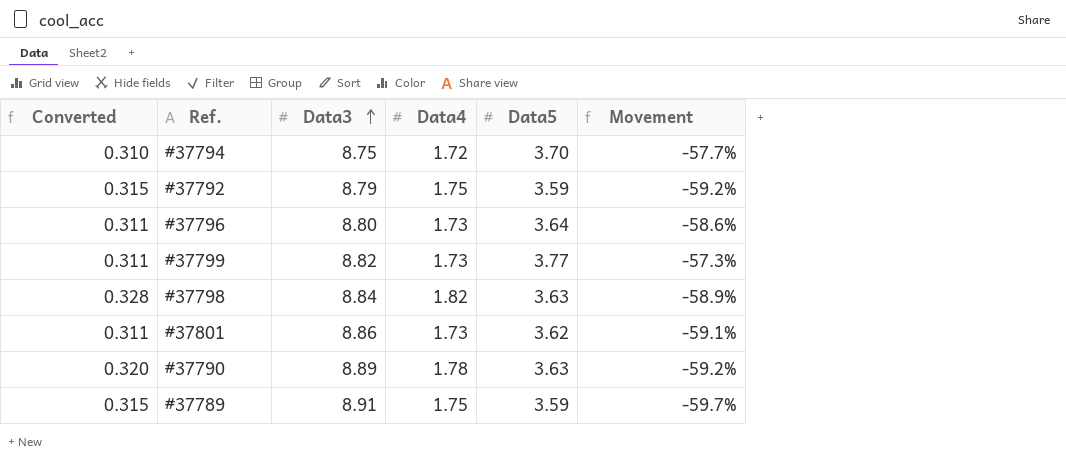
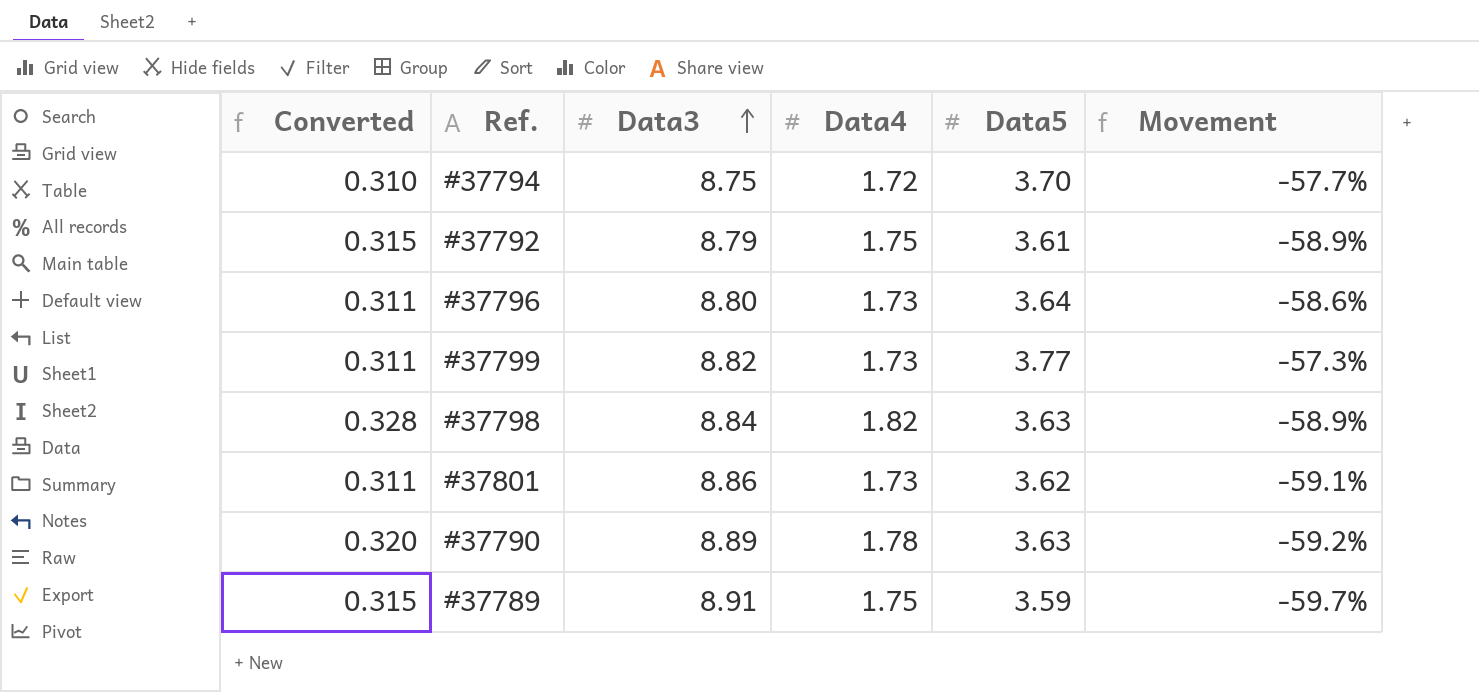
#37792 | Data5: 3.59 -> 3.61
#37792 | Movement: -59.2% -> -58.9%

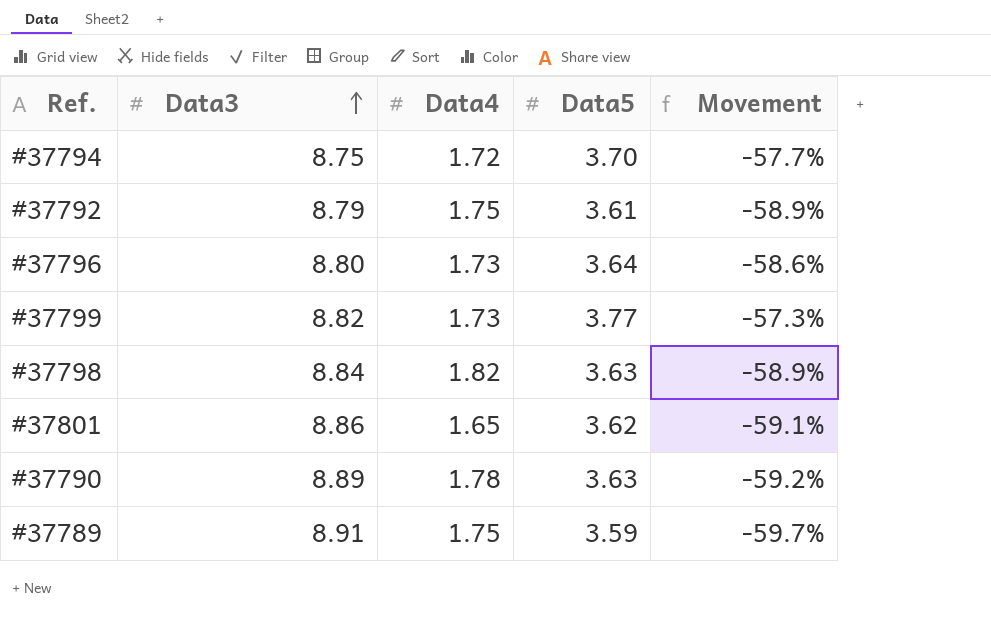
column Converted | formula: [Data4] * 0.18 -> none
#37801 | Data4: 1.73 -> 1.65

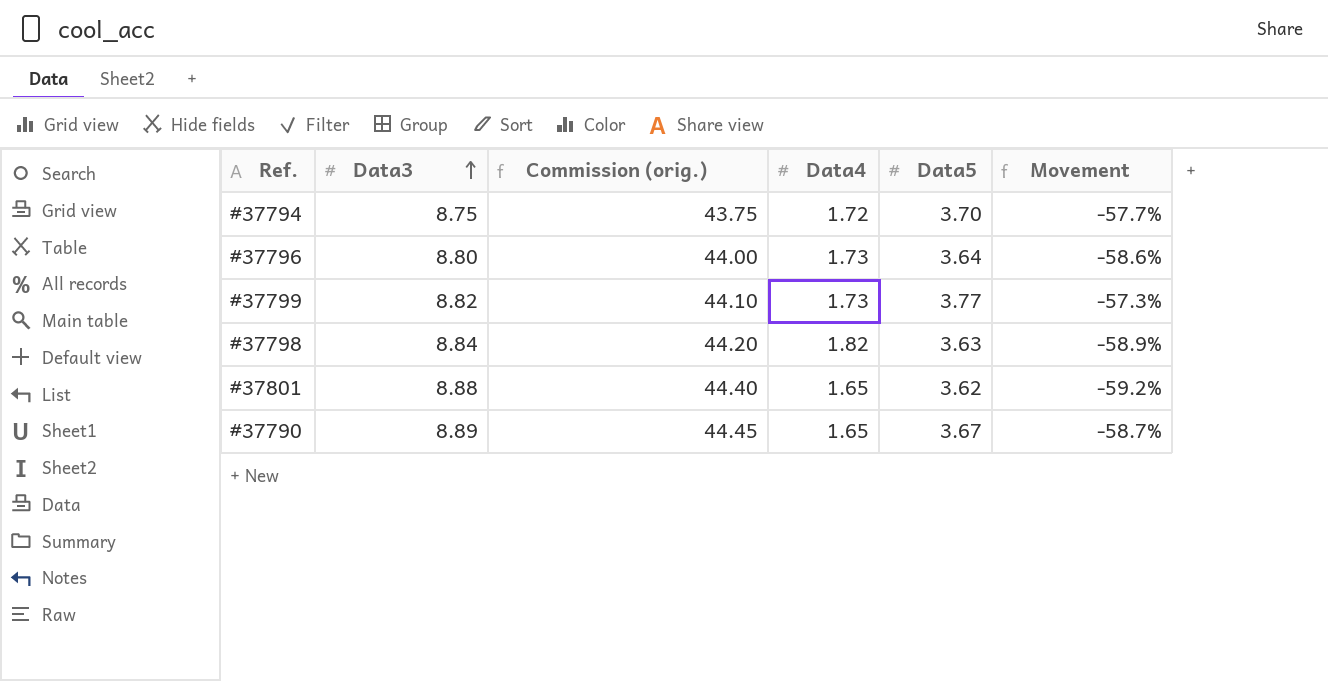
column Commission (orig.) | formula: none -> [Data3] * 5
row #37792: 8.79 | 1.75 | 3.61 | -58.9% -> none
row #37789: 8.91 | 1.75 | 3.59 | -59.7% -> none
#37801 | Data3: 8.86 -> 8.88
#37801 | Movement: -59.1% -> -59.2%
#37790 | Data4: 1.78 -> 1.65
#37790 | Data5: 3.63 -> 3.67
#37790 | Movement: -59.2% -> -58.7%

